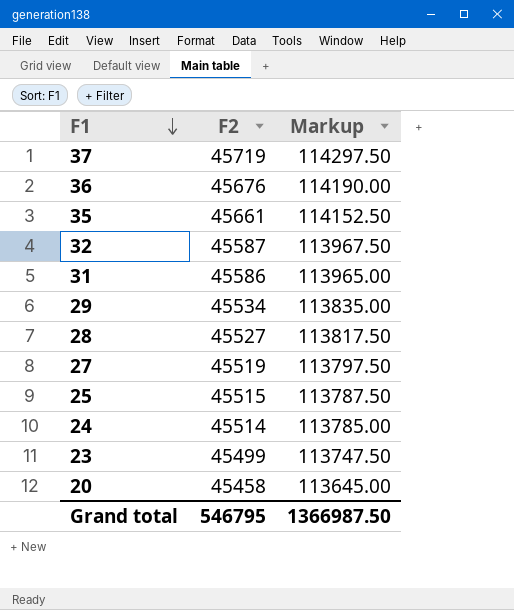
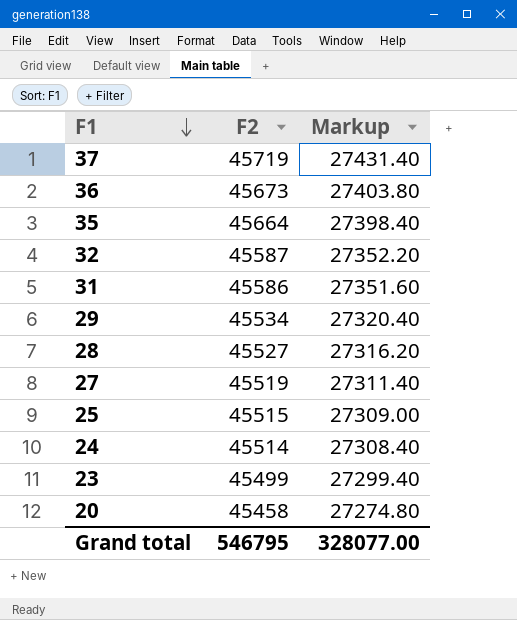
column Markup | formula: [F2] * 2.5 -> [F2] * 0.6
36 | F2: 45676 -> 45673
35 | F2: 45661 -> 45664
Grand total | Markup: 1366987.50 -> 328077.00

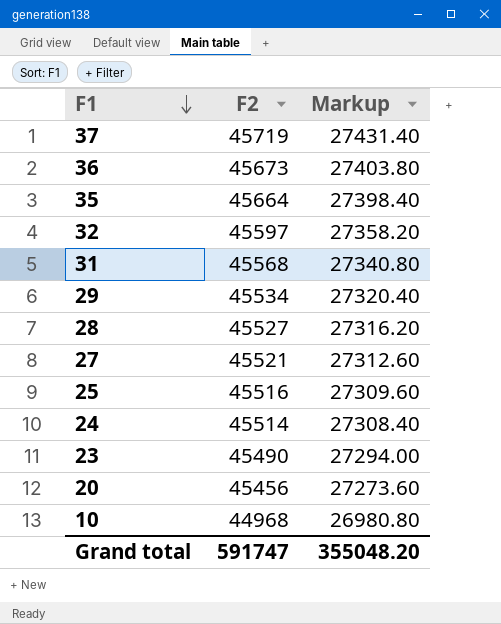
32 | F2: 45587 -> 45597
32 | Markup: 27352.20 -> 27358.20
31 | F2: 45586 -> 45568
31 | Markup: 27351.60 -> 27340.80
27 | F2: 45519 -> 45521
27 | Markup: 27311.40 -> 27312.60
25 | F2: 45515 -> 45516
25 | Markup: 27309.00 -> 27309.60
23 | F2: 45499 -> 45490
23 | Markup: 27299.40 -> 27294.00
20 | F2: 45458 -> 45456
20 | Markup: 27274.80 -> 27273.60
row 10: none -> 44968 | 26980.80
Grand total | F2: 546795 -> 591747
Grand total | Markup: 328077.00 -> 355048.20

